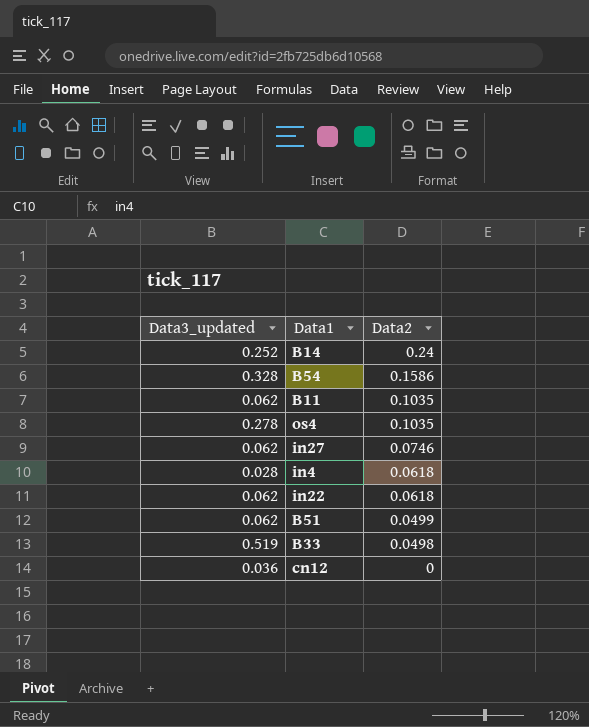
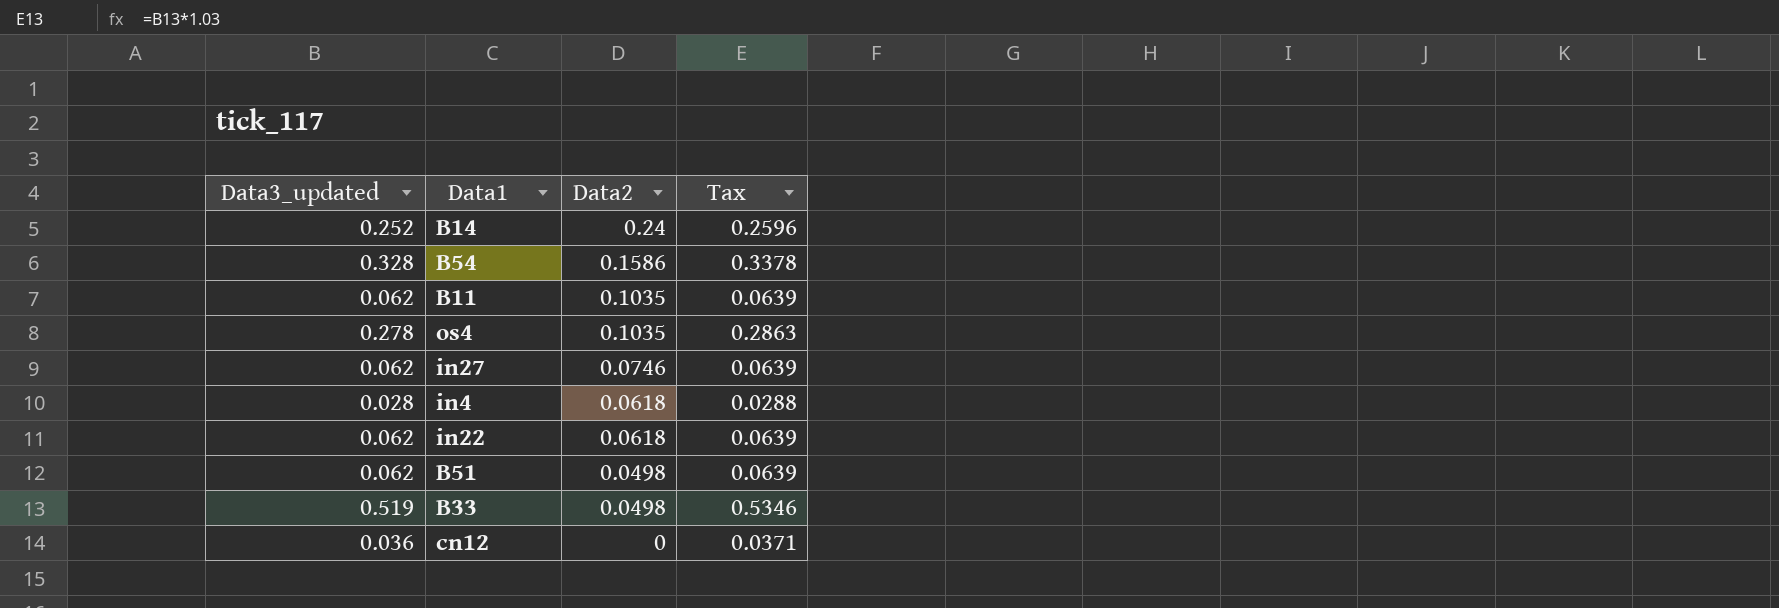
column Tax | formula: none -> [Data3_updated] * 1.03
B51 | Data2: 0.0499 -> 0.0498

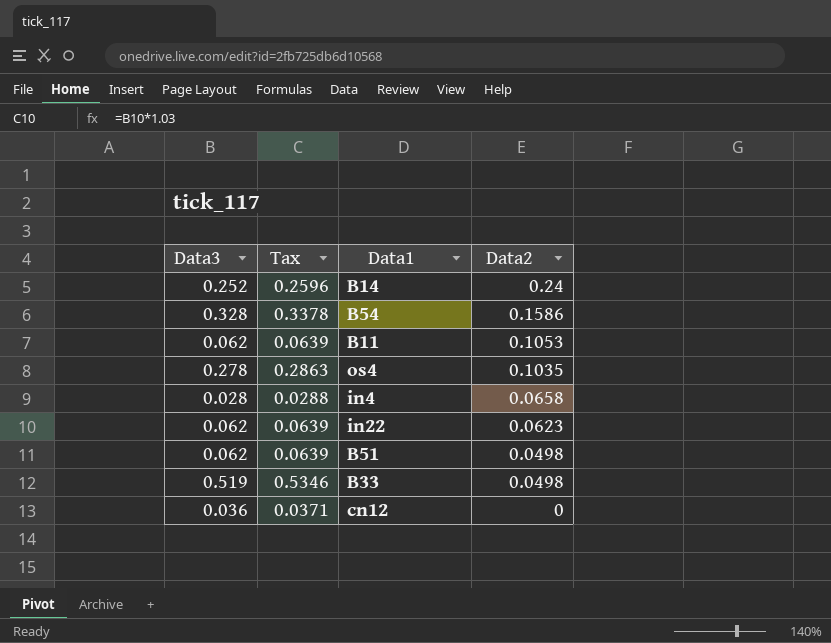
column name: Data3_updated -> Data3
column Tax | position: 4 -> 2
row in27: 0.062 | 0.0746 | 0.0639 -> none
B11 | Data2: 0.1035 -> 0.1053
in4 | Data2: 0.0618 -> 0.0658
in22 | Data2: 0.0618 -> 0.0623

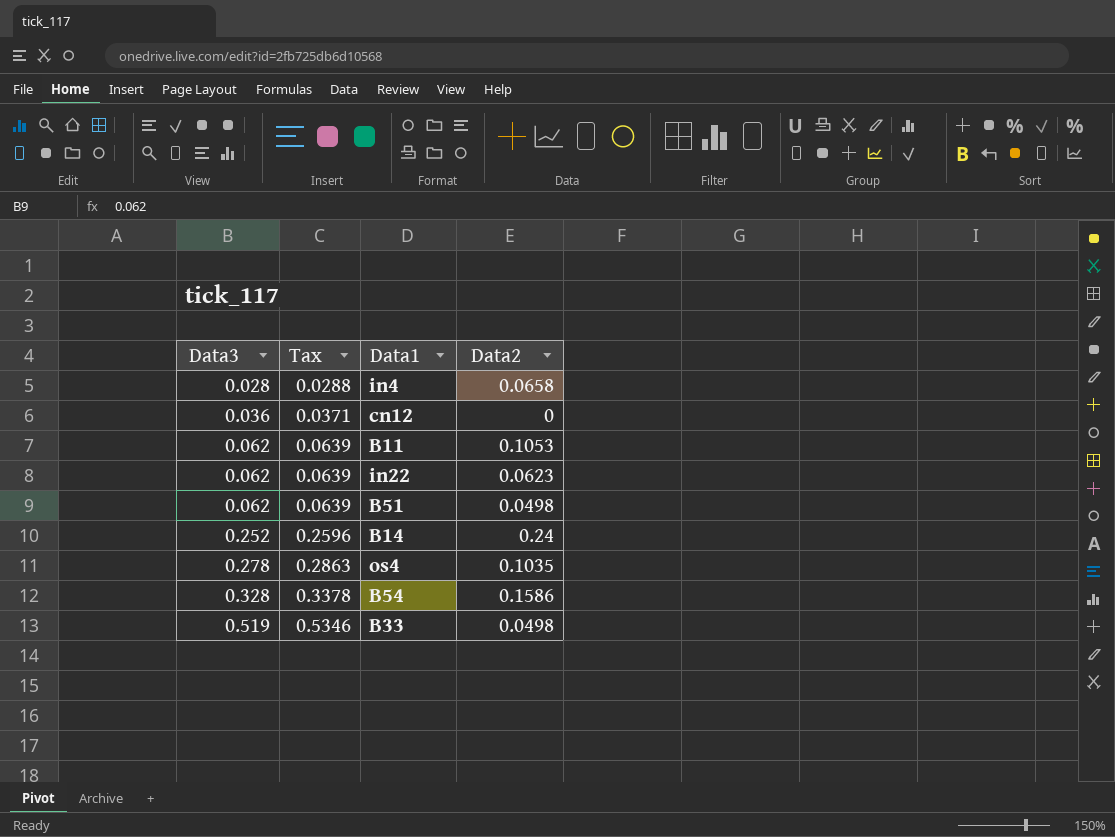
row order: Data2 descending -> Data3 ascending

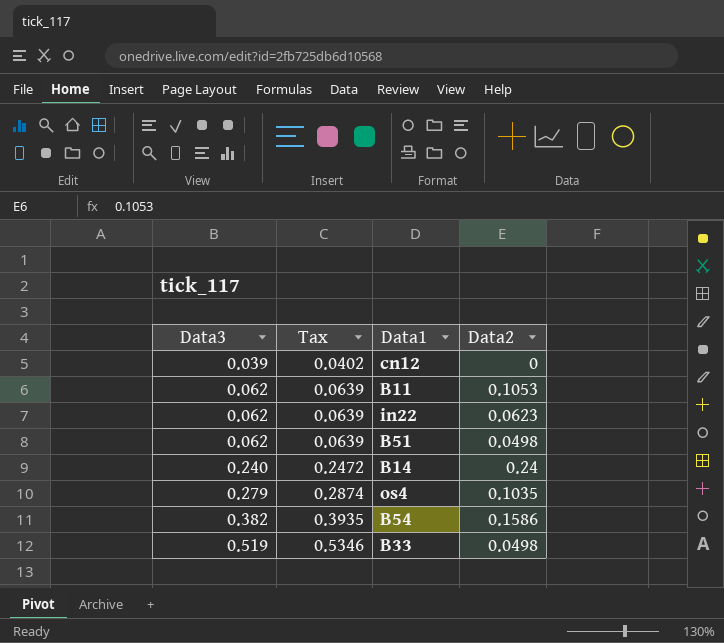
row in4: 0.028 | 0.0288 | 0.0658 -> none
cn12 | Data3: 0.036 -> 0.039
cn12 | Tax: 0.0371 -> 0.0402
B14 | Data3: 0.252 -> 0.240
B14 | Tax: 0.2596 -> 0.2472
os4 | Data3: 0.278 -> 0.279
os4 | Tax: 0.2863 -> 0.2874
B54 | Data3: 0.328 -> 0.382
B54 | Tax: 0.3378 -> 0.3935

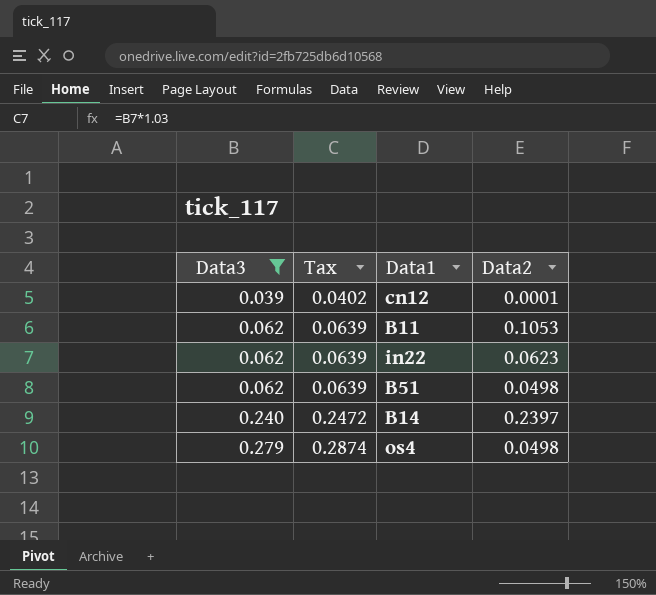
filter: none -> Data3 <= 0.279
cn12 | Data2: 0 -> 0.0001
B14 | Data2: 0.24 -> 0.2397
os4 | Data2: 0.1035 -> 0.0498

